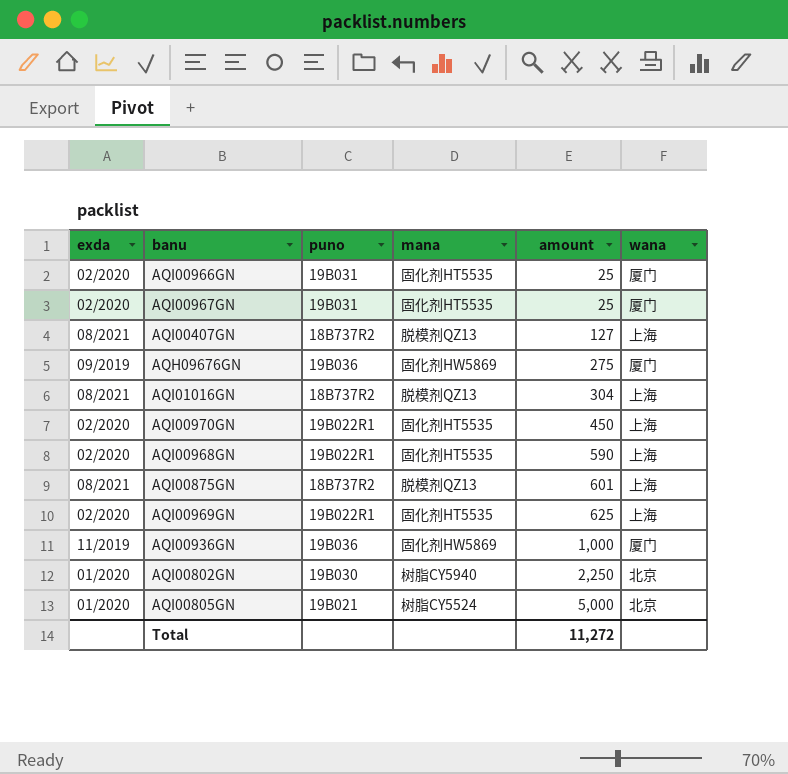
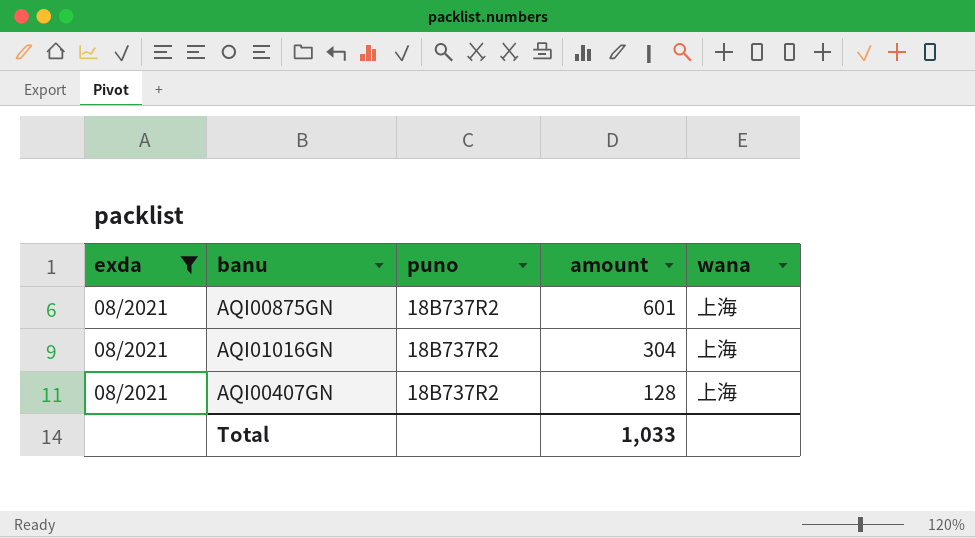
filter: none -> exda = 08/2021
row order: amount ascending -> amount descending
column mana | position: 4 -> none
AQI00407GN | amount: 127 -> 128
Total | amount: 11,272 -> 1,033

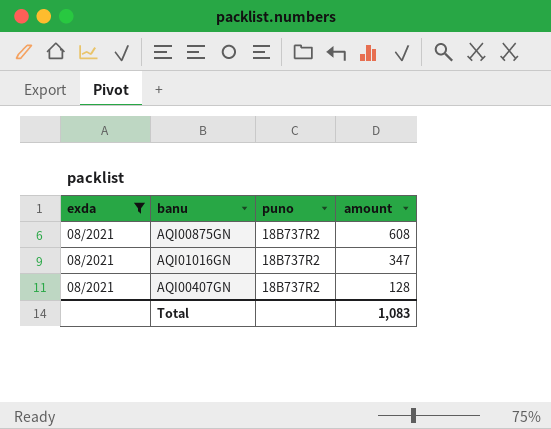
column wana | position: 5 -> none
AQI00875GN | amount: 601 -> 608
AQI01016GN | amount: 304 -> 347
Total | amount: 1,033 -> 1,083

